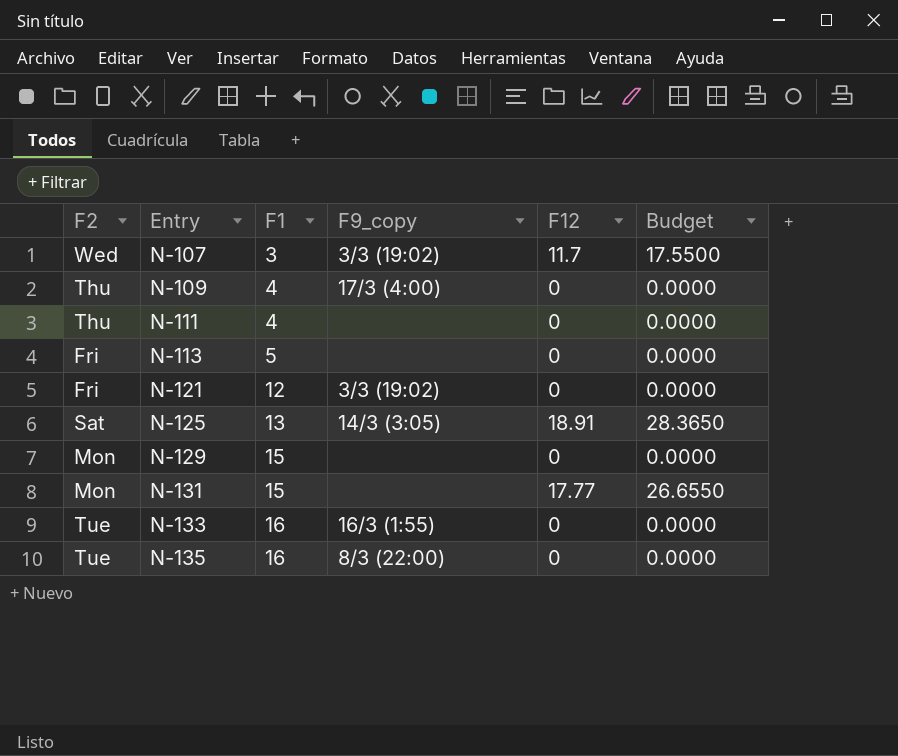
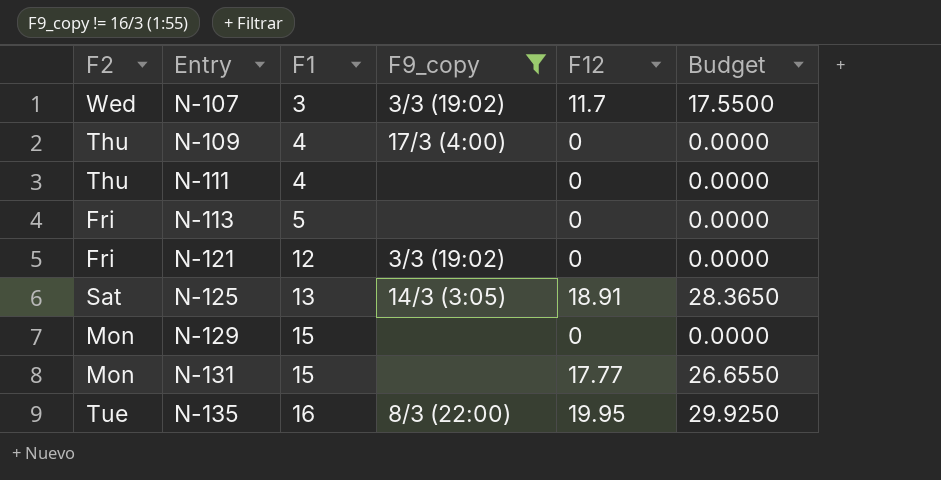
filter: none -> F9_copy != 16/3 (1:55)
N-135 | F12: 0 -> 19.95
N-135 | Budget: 0.0000 -> 29.9250

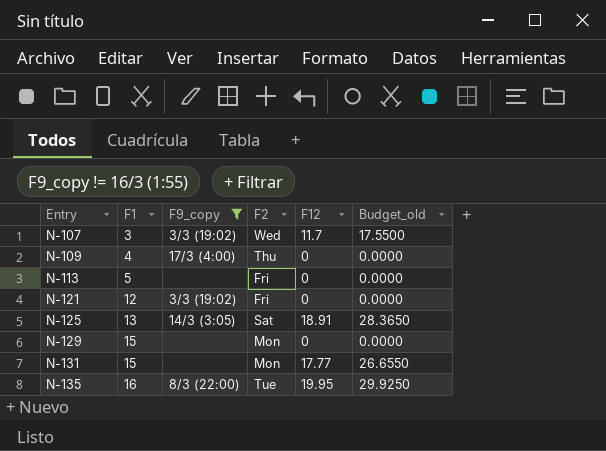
column F2 | position: 1 -> 4
column name: Budget -> Budget_old
row N-111: Thu | 4 | none | 0 | 0.0000 -> none

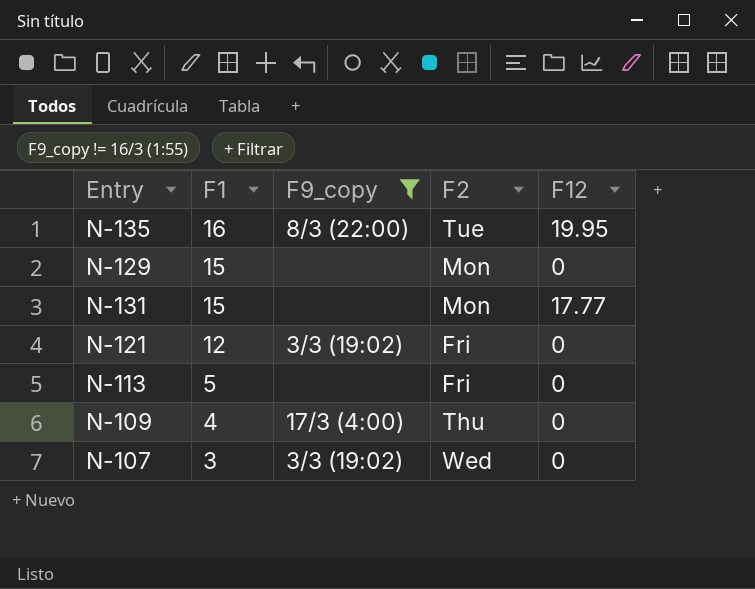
row order: Entry ascending -> F1 descending
column Budget_old | formula: [F12] * 1.5 -> none
row N-125: 13 | 14/3 (3:05) | Sat | 18.91 | 28.3650 -> none
N-107 | F12: 11.7 -> 0

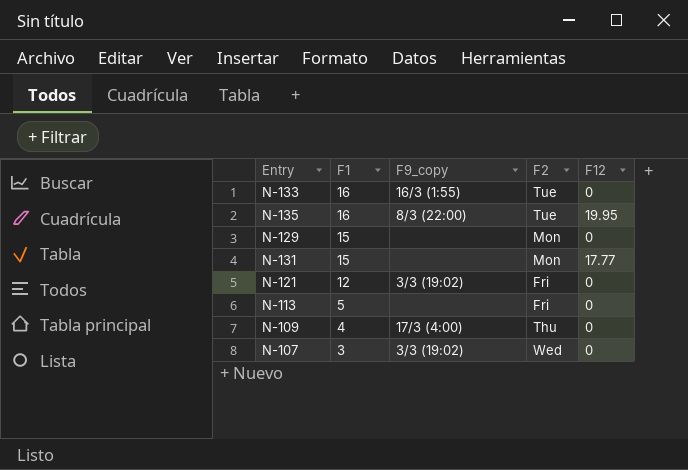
filter: F9_copy != 16/3 (1:55) -> none

